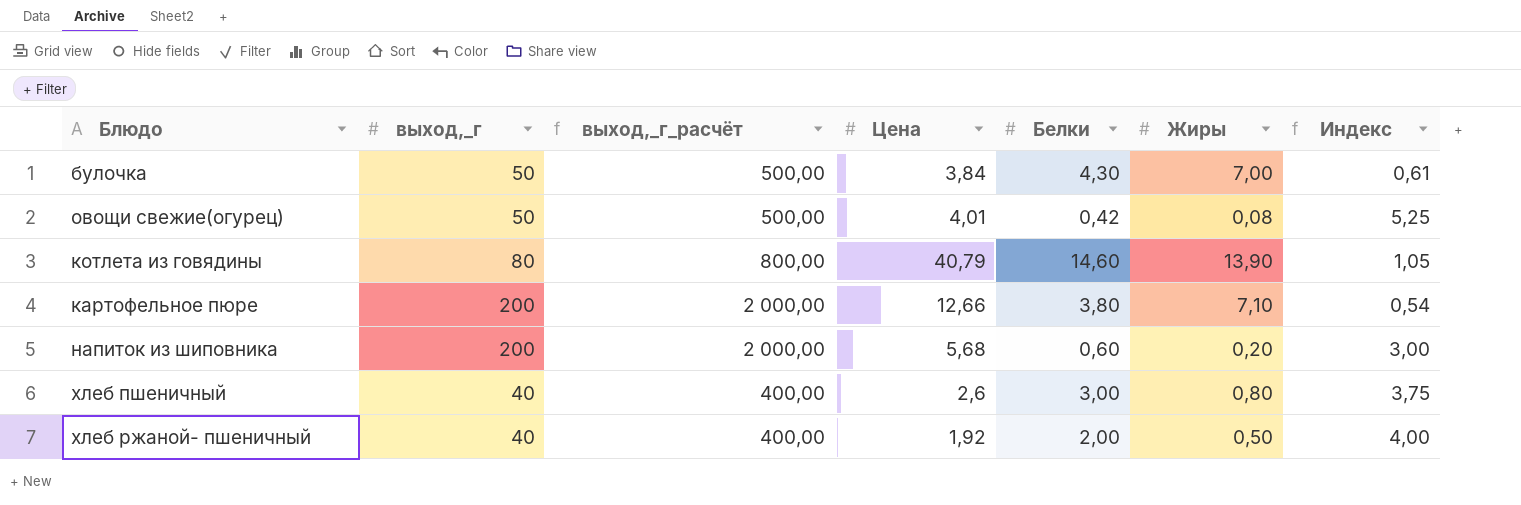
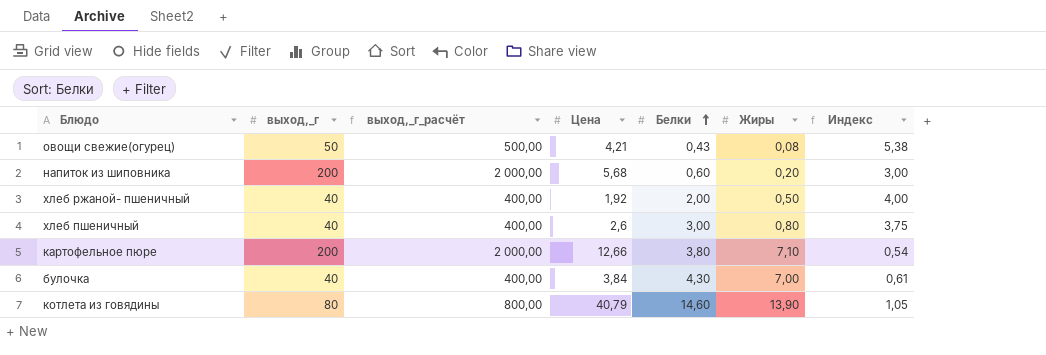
row order: none -> Белки ascending
овощи свежие(огурец) | Цена: 4,01 -> 4,21
овощи свежие(огурец) | Белки: 0,42 -> 0,43
овощи свежие(огурец) | Индекс: 5,25 -> 5,38
булочка | выход,_г: 50 -> 40
булочка | выход,_г_расчёт: 500,00 -> 400,00

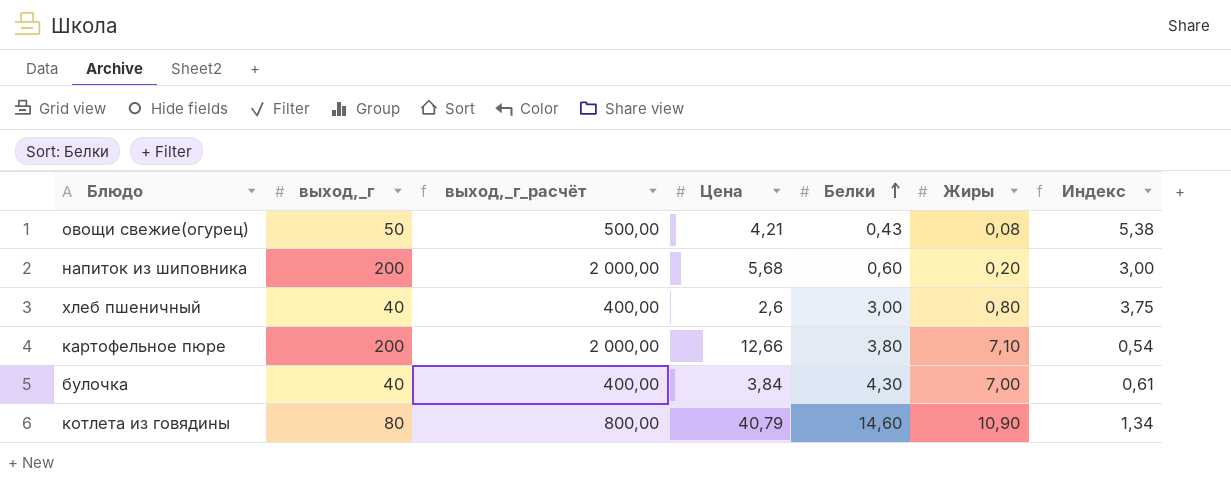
row хлеб ржаной- пшеничный: 40 | 400,00 | 1,92 | 2,00 | 0,50 | 4,00 -> none
котлета из говядины | Жиры: 13,90 -> 10,90
котлета из говядины | Индекс: 1,05 -> 1,34

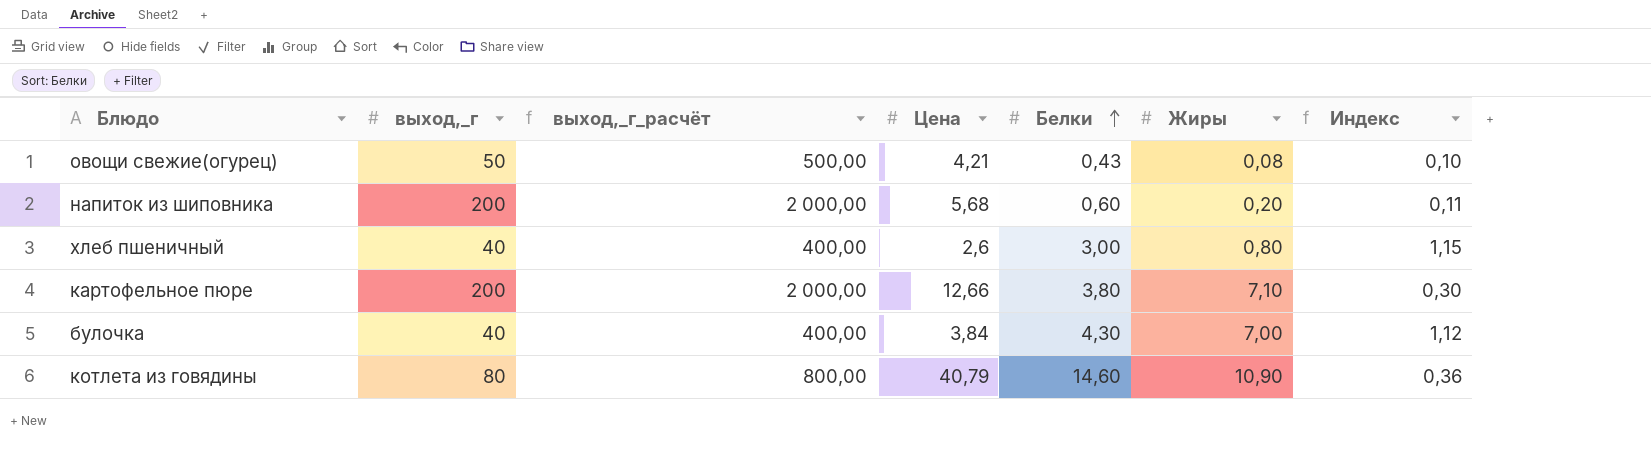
column Индекс | formula: [Белки] / [Жиры] -> [Белки] / [Цена]

